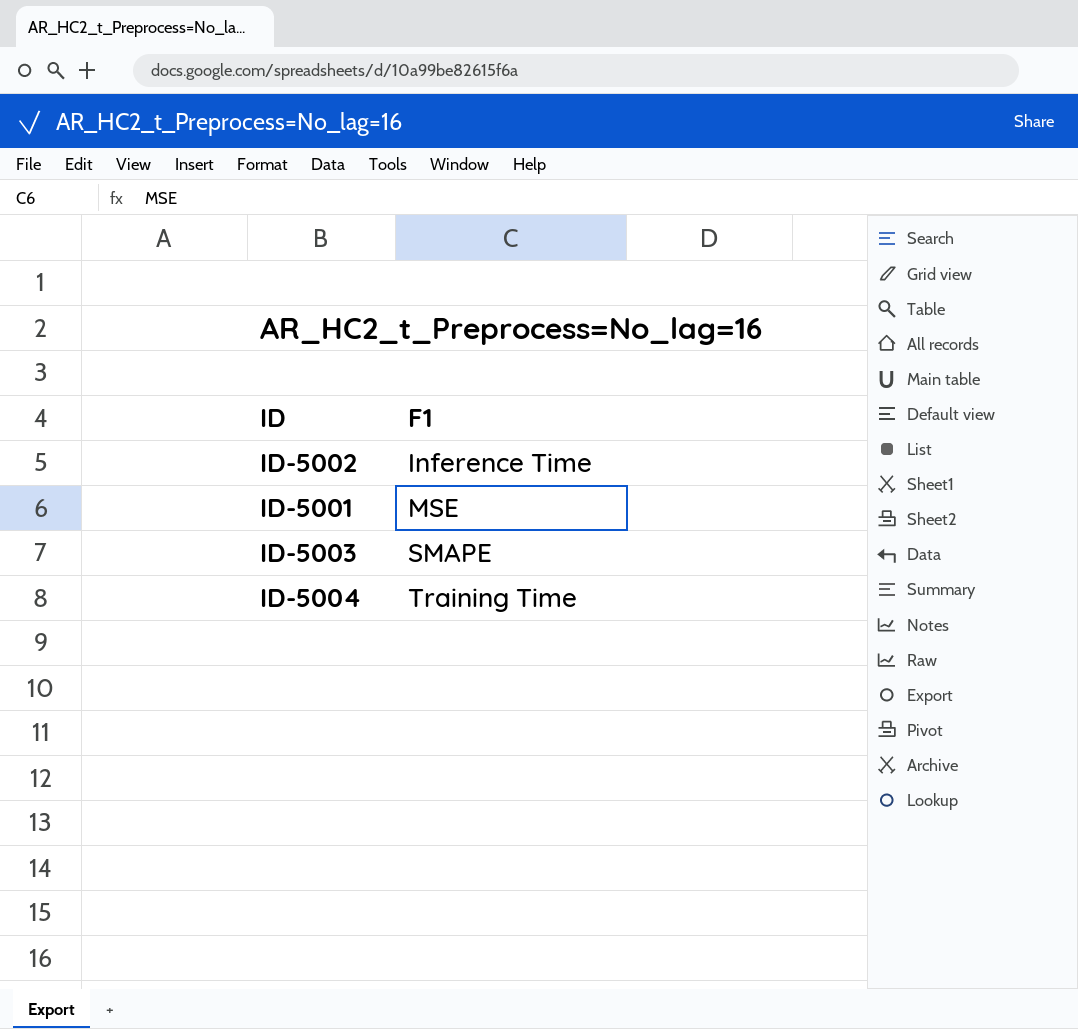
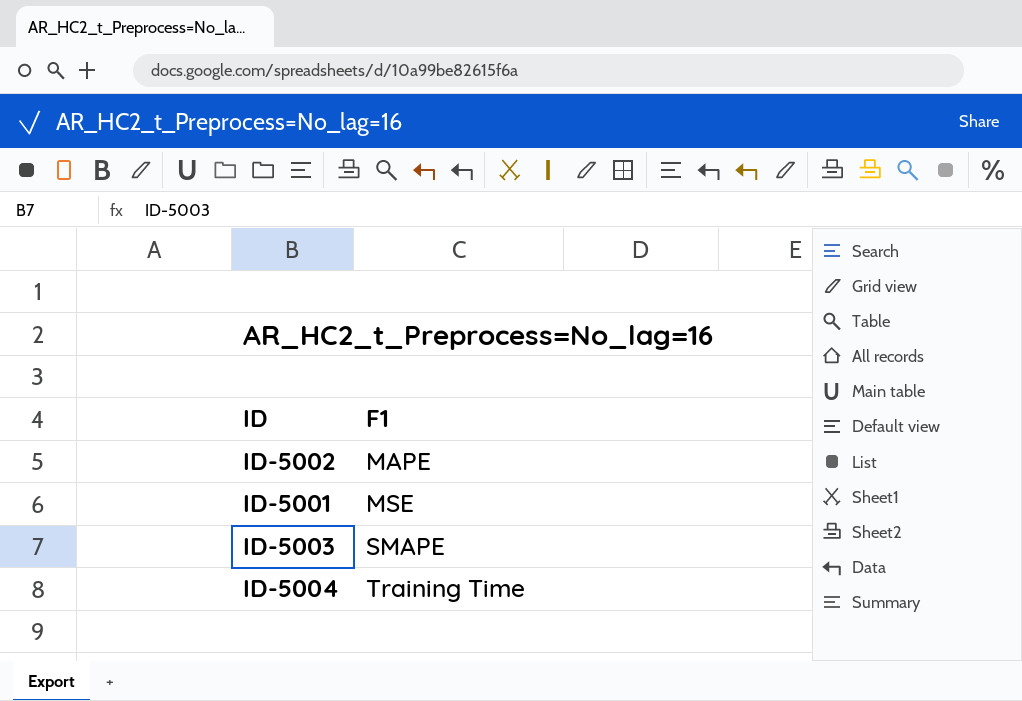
ID-5002 | F1: Inference Time -> MAPE

